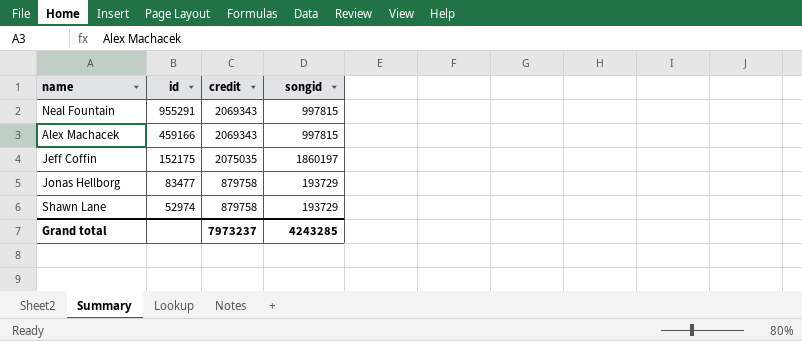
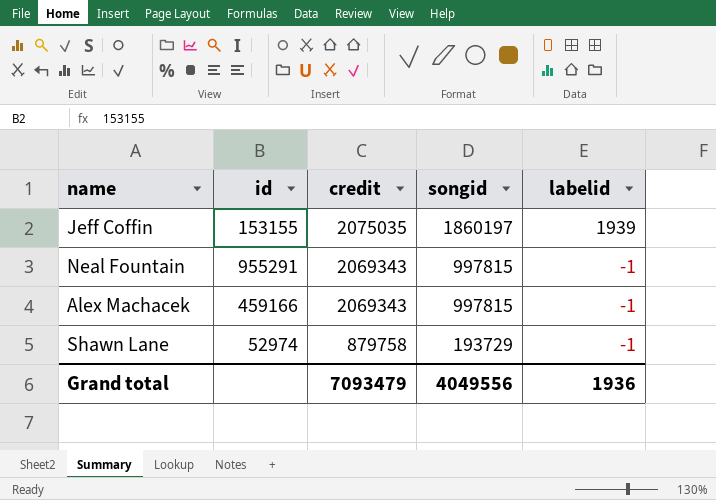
row order: id descending -> credit descending
column labelid | position: none -> 5
row Jonas Hellborg: 83477 | 879758 | 193729 -> none
Jeff Coffin | id: 152175 -> 153155
Grand total | credit: 7973237 -> 7093479
Grand total | songid: 4243285 -> 4049556

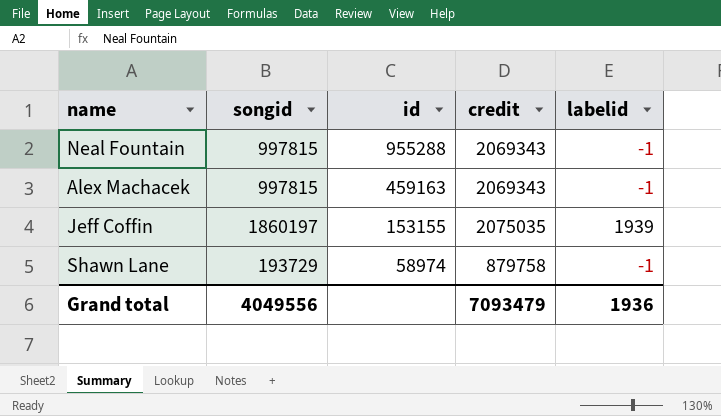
row order: credit descending -> id descending
column songid | position: 4 -> 2
Neal Fountain | id: 955291 -> 955288
Alex Machacek | id: 459166 -> 459163
Shawn Lane | id: 52974 -> 58974

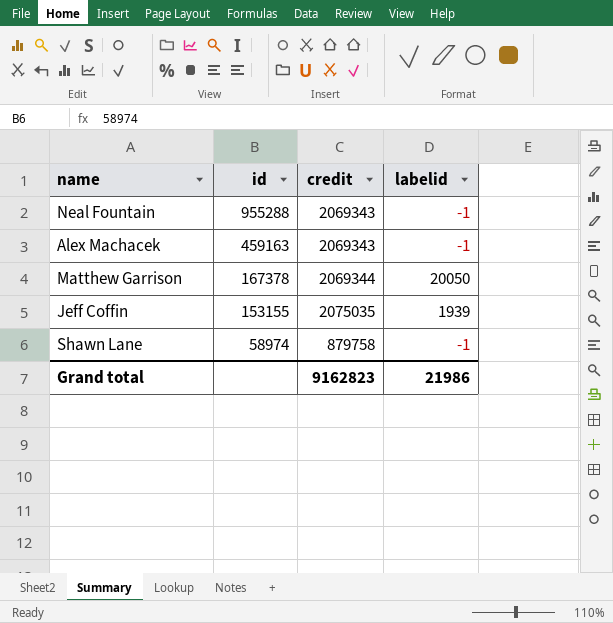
column songid | position: 2 -> none
row Matthew Garrison: none -> 167378 | 2069344 | 20050
Grand total | credit: 7093479 -> 9162823
Grand total | labelid: 1936 -> 21986

